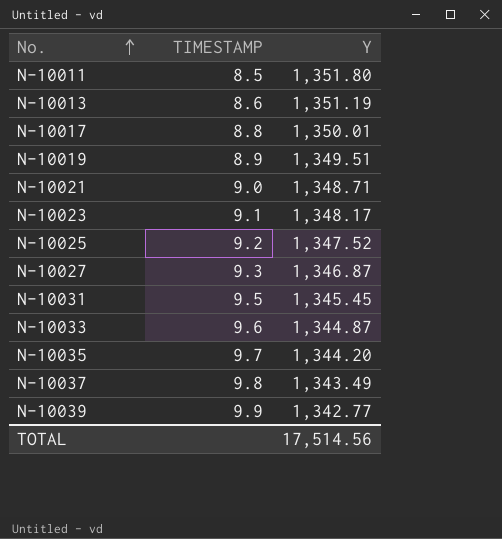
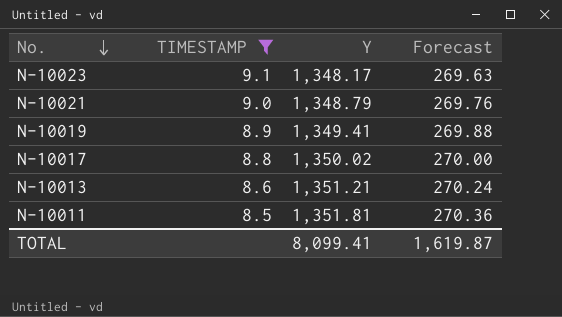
filter: none -> TIMESTAMP <= 9.1
row order: No. ascending -> No. descending
column Forecast | formula: none -> [Y] * 0.2
N-10021 | Y: 1,348.71 -> 1,348.79
N-10019 | Y: 1,349.51 -> 1,349.41
N-10017 | Y: 1,350.01 -> 1,350.02
N-10013 | Y: 1,351.19 -> 1,351.21
N-10011 | Y: 1,351.80 -> 1,351.81
TOTAL | Y: 17,514.56 -> 8,099.41

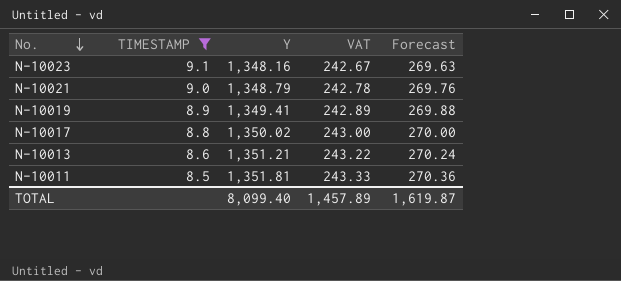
column VAT | formula: none -> [Y] * 0.18
N-10023 | Y: 1,348.17 -> 1,348.16
TOTAL | Y: 8,099.41 -> 8,099.40

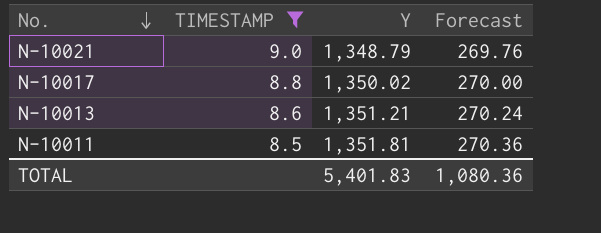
column VAT | formula: [Y] * 0.18 -> none
row N-10023: 9.1 | 1,348.16 | 242.67 | 269.63 -> none
row N-10019: 8.9 | 1,349.41 | 242.89 | 269.88 -> none
TOTAL | Y: 8,099.40 -> 5,401.83
TOTAL | Forecast: 1,619.87 -> 1,080.36

